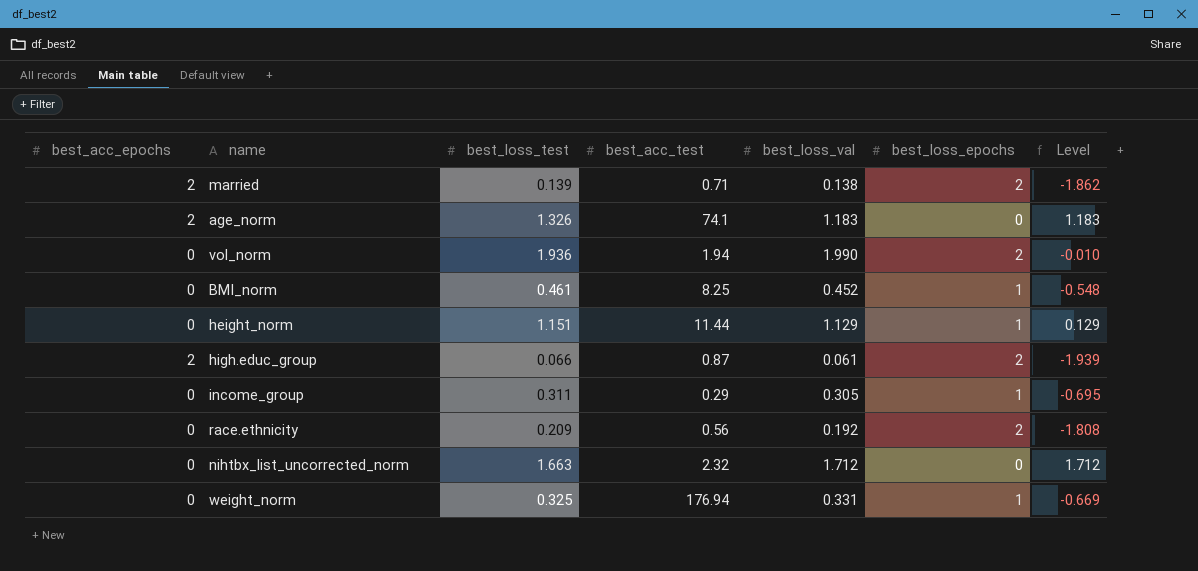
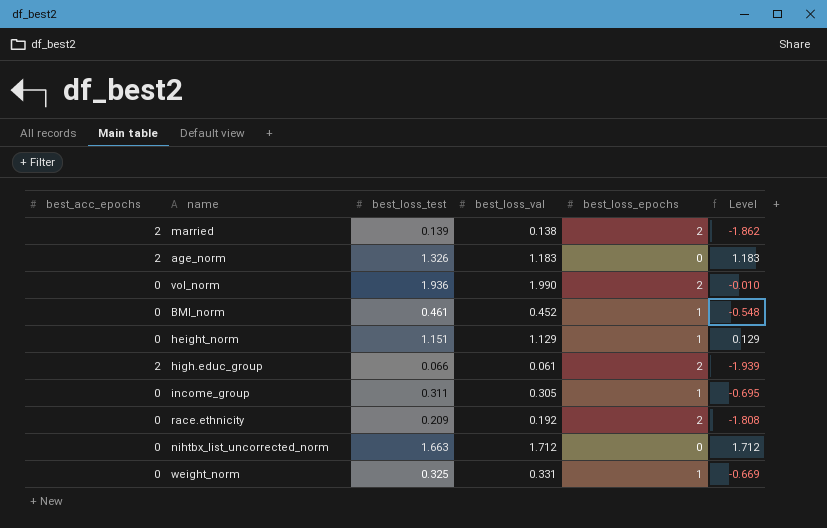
column best_acc_test | position: 4 -> none

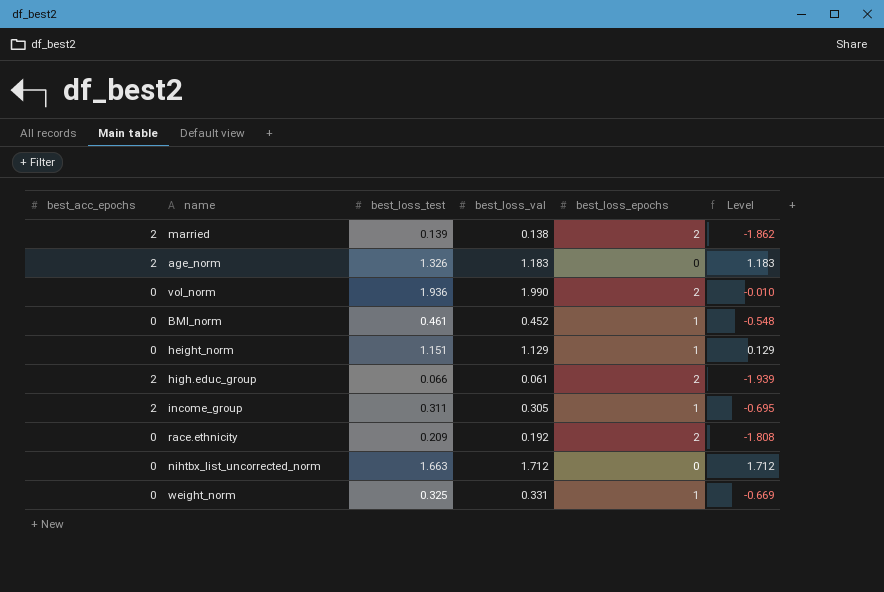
income_group | best_acc_epochs: 0 -> 2

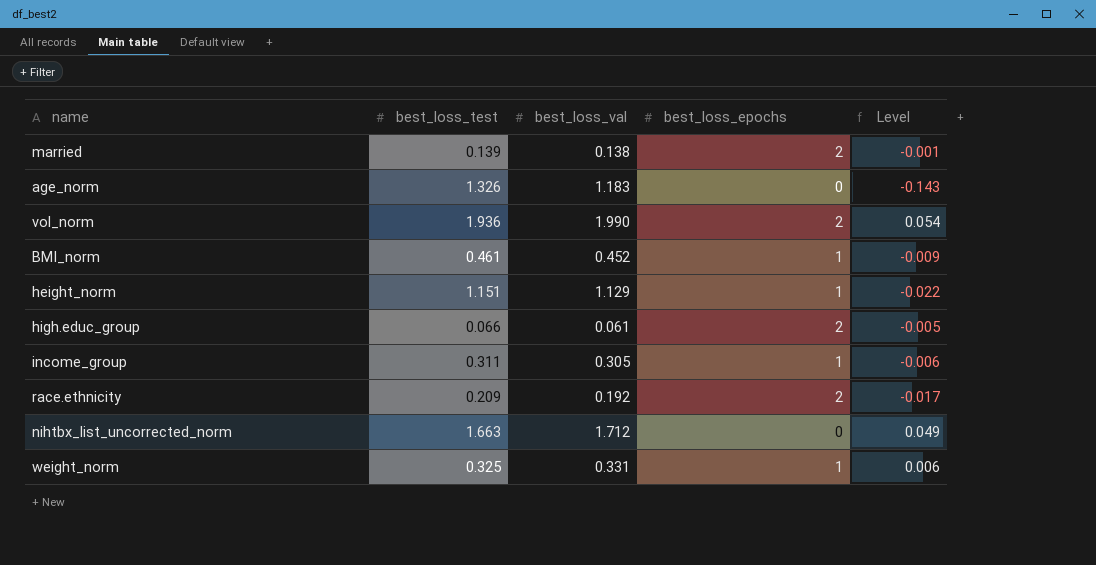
column best_acc_epochs | position: 1 -> none
column Level | formula: [best_loss_val] - [best_loss_epochs] -> [best_loss_val] - [best_loss_test]

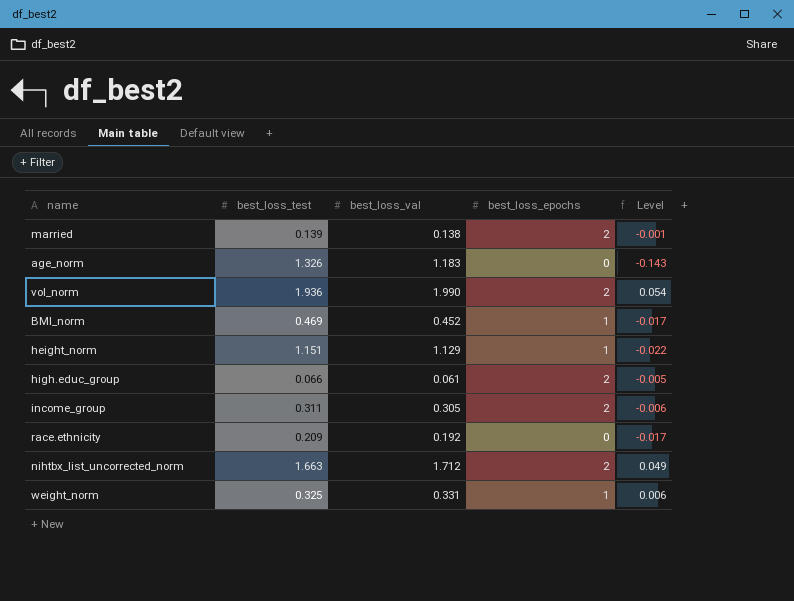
BMI_norm | best_loss_test: 0.461 -> 0.469
BMI_norm | Level: -0.009 -> -0.017
income_group | best_loss_epochs: 1 -> 2
race.ethnicity | best_loss_epochs: 2 -> 0
nihtbx_list_uncorrected_norm | best_loss_epochs: 0 -> 2

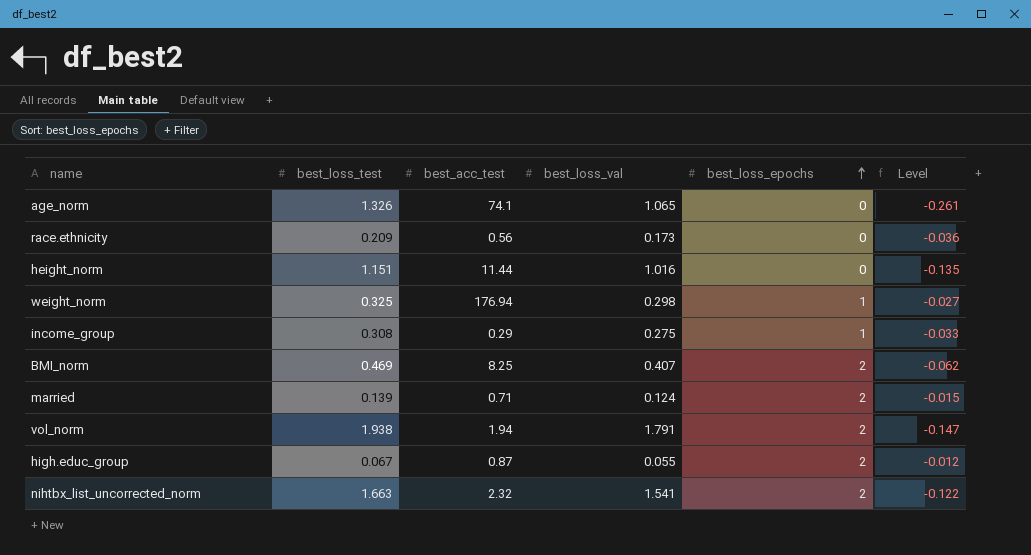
row order: none -> best_loss_epochs ascending
column best_acc_test | position: none -> 3
age_norm | best_loss_val: 1.183 -> 1.065
age_norm | Level: -0.143 -> -0.261
race.ethnicity | best_loss_val: 0.192 -> 0.173
race.ethnicity | Level: -0.017 -> -0.036
height_norm | best_loss_val: 1.129 -> 1.016
height_norm | best_loss_epochs: 1 -> 0
height_norm | Level: -0.022 -> -0.135
weight_norm | best_loss_val: 0.331 -> 0.298
weight_norm | Level: 0.006 -> -0.027
income_group | best_loss_test: 0.311 -> 0.308
income_group | best_loss_val: 0.305 -> 0.275
income_group | best_loss_epochs: 2 -> 1
income_group | Level: -0.006 -> -0.033
BMI_norm | best_loss_val: 0.452 -> 0.407
BMI_norm | best_loss_epochs: 1 -> 2
BMI_norm | Level: -0.017 -> -0.062
married | best_loss_val: 0.138 -> 0.124
married | Level: -0.001 -> -0.015
vol_norm | best_loss_test: 1.936 -> 1.938
vol_norm | best_loss_val: 1.990 -> 1.791
vol_norm | Level: 0.054 -> -0.147
high.educ_group | best_loss_test: 0.066 -> 0.067
high.educ_group | best_loss_val: 0.061 -> 0.055
high.educ_group | Level: -0.005 -> -0.012
nihtbx_list_uncorrected_norm | best_loss_val: 1.712 -> 1.541
nihtbx_list_uncorrected_norm | Level: 0.049 -> -0.122

